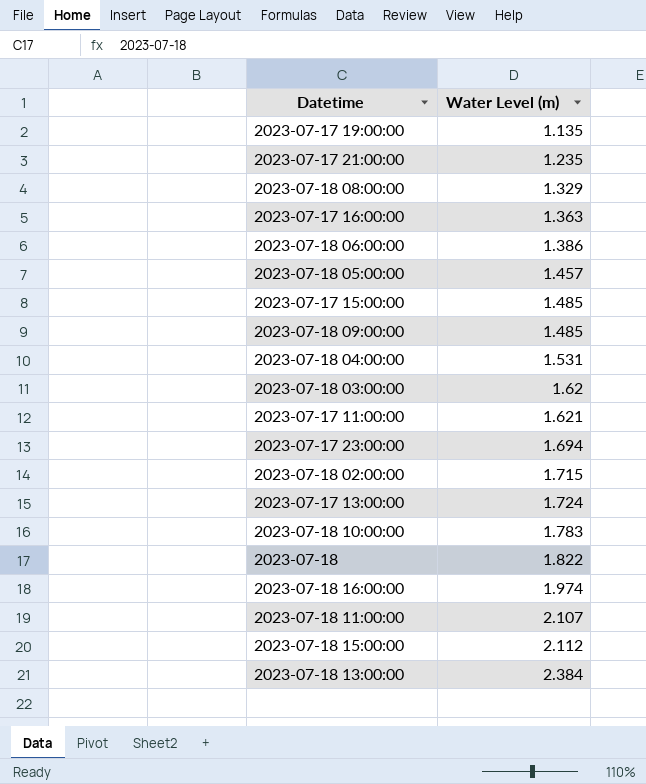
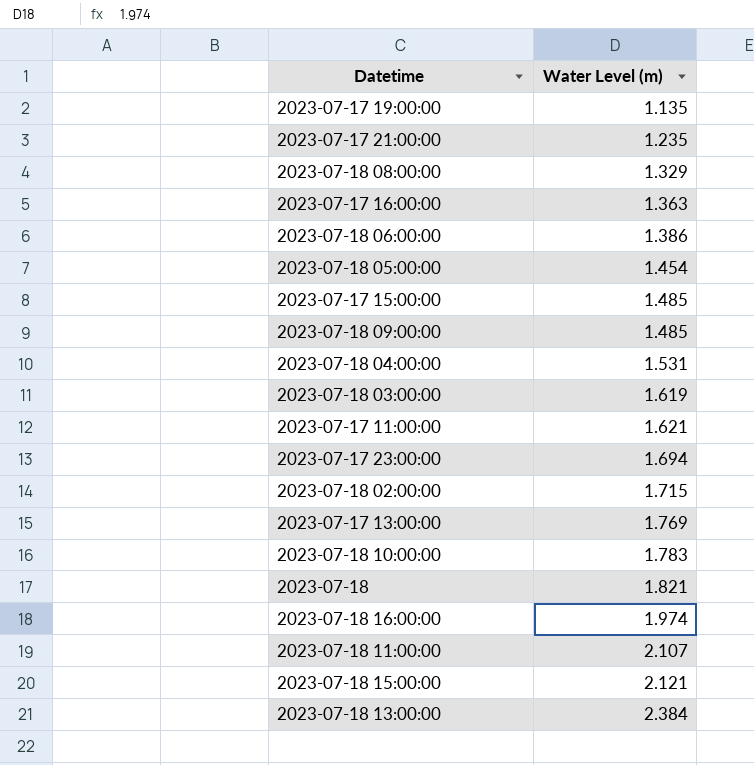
2023-07-18 05:00:00 | Water Level (m): 1.457 -> 1.454
2023-07-18 03:00:00 | Water Level (m): 1.62 -> 1.619
2023-07-17 13:00:00 | Water Level (m): 1.724 -> 1.769
2023-07-18 | Water Level (m): 1.822 -> 1.821
2023-07-18 15:00:00 | Water Level (m): 2.112 -> 2.121

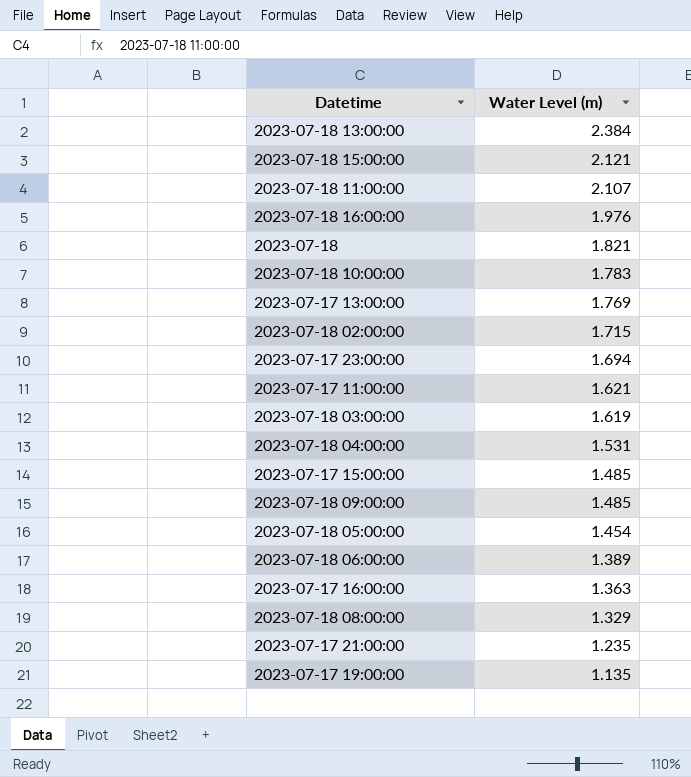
row order: Water Level (m) ascending -> Water Level (m) descending
2023-07-18 16:00:00 | Water Level (m): 1.974 -> 1.976
2023-07-18 06:00:00 | Water Level (m): 1.386 -> 1.389

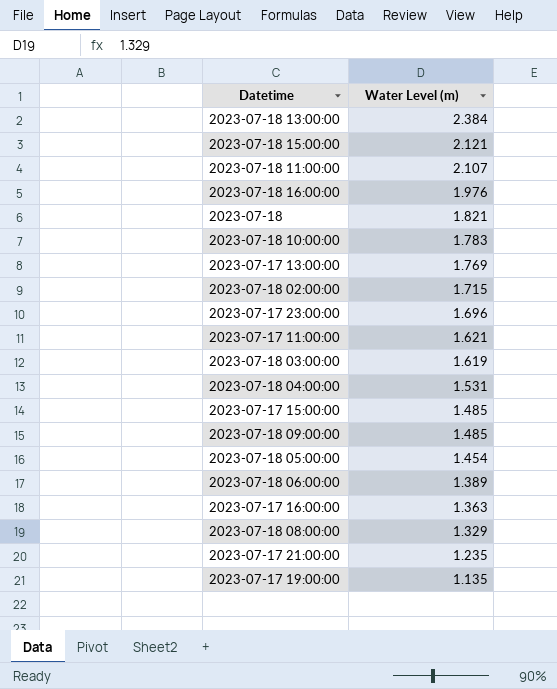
2023-07-17 23:00:00 | Water Level (m): 1.694 -> 1.696

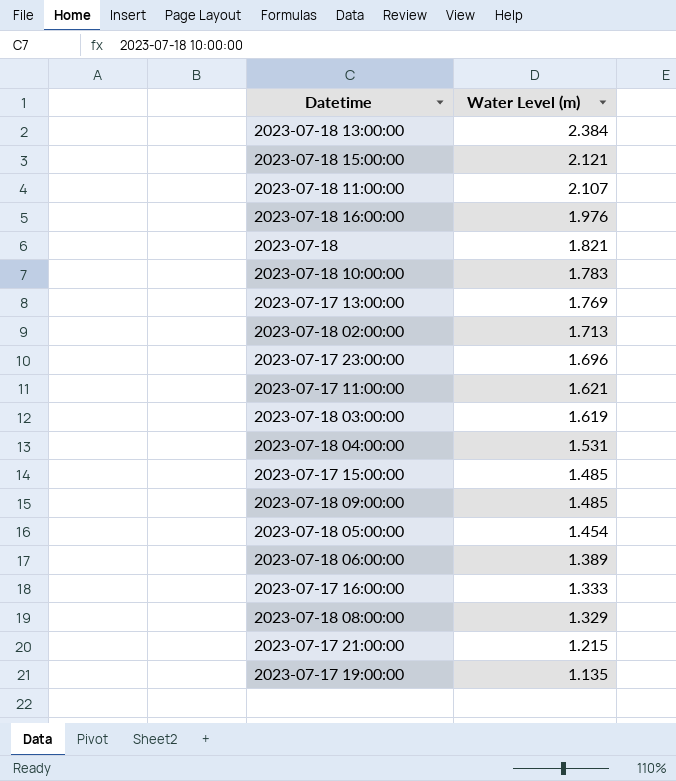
2023-07-18 02:00:00 | Water Level (m): 1.715 -> 1.713
2023-07-17 16:00:00 | Water Level (m): 1.363 -> 1.333
2023-07-17 21:00:00 | Water Level (m): 1.235 -> 1.215

